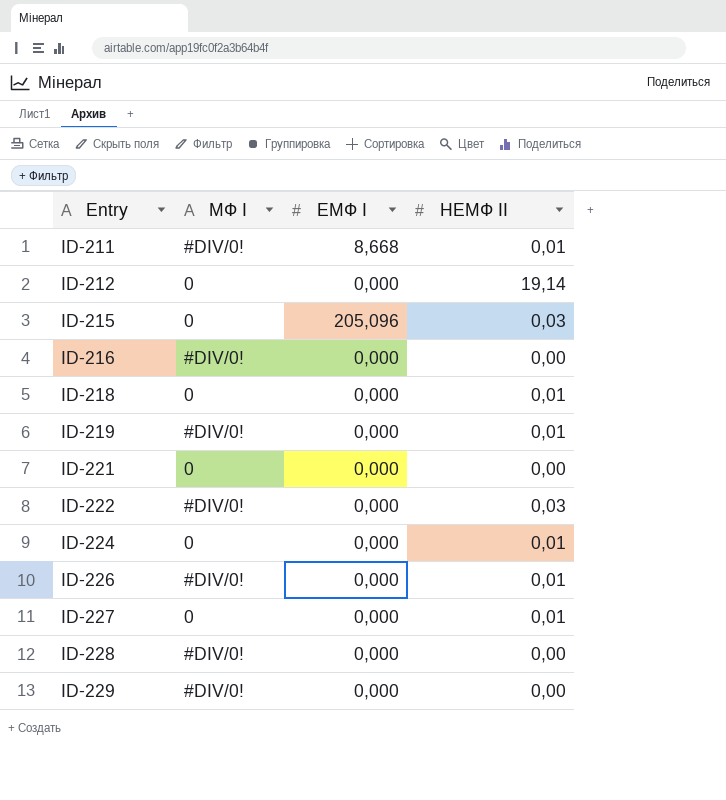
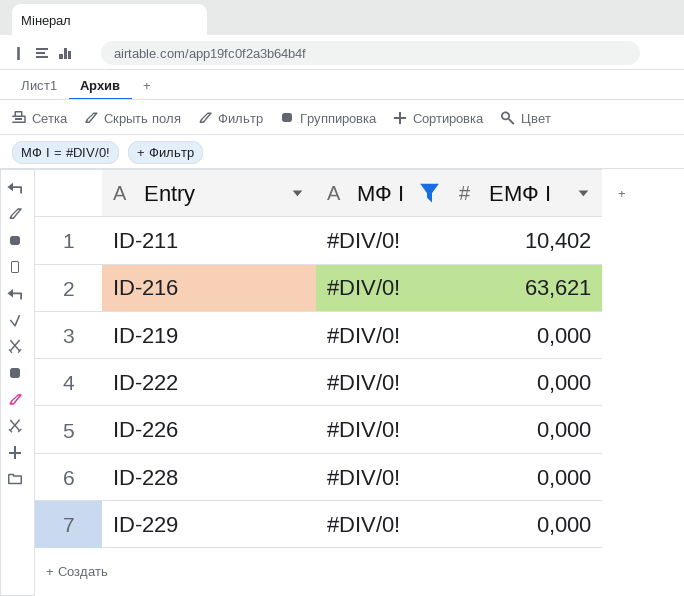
filter: none -> МФ І = #DIV/0!
column НЕМФ ІІ | position: 4 -> none
ID-211 | ЕМФ І: 8,668 -> 10,402
ID-216 | ЕМФ І: 0,000 -> 63,621

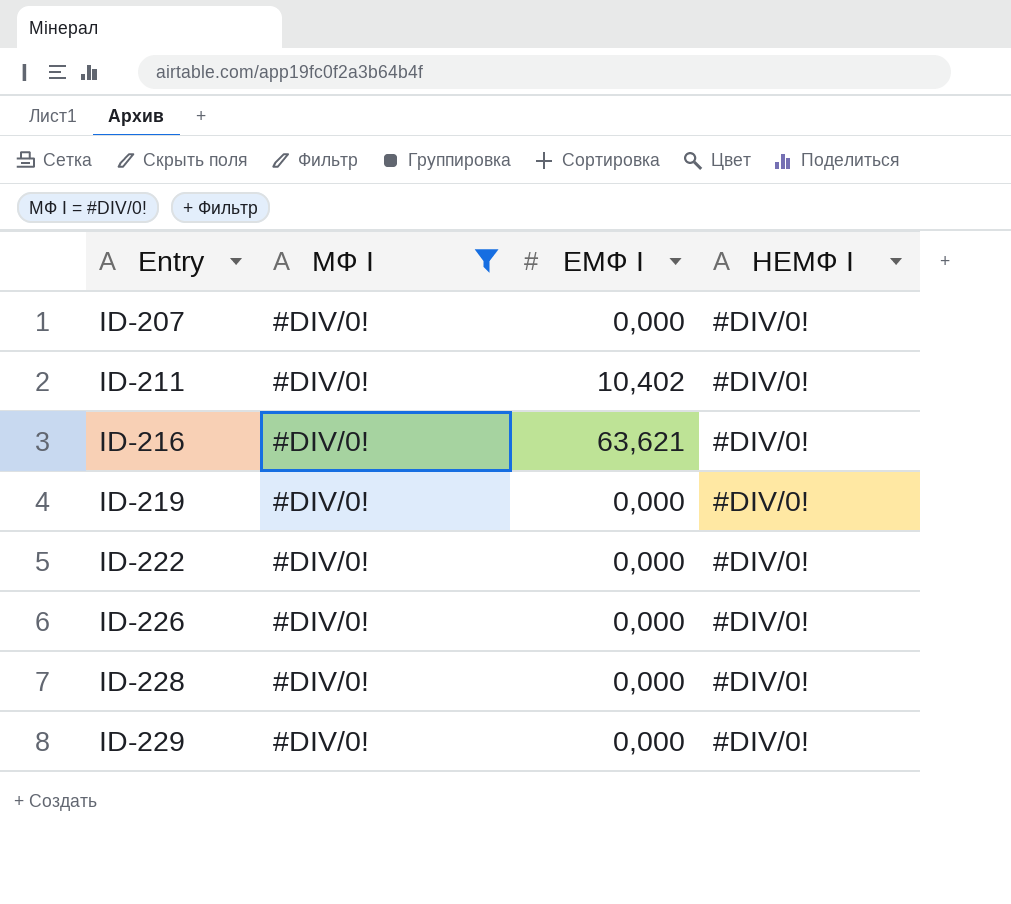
column НЕМФ І | position: none -> 4
row ID-207: none -> #DIV/0! | 0,000 | #DIV/0!

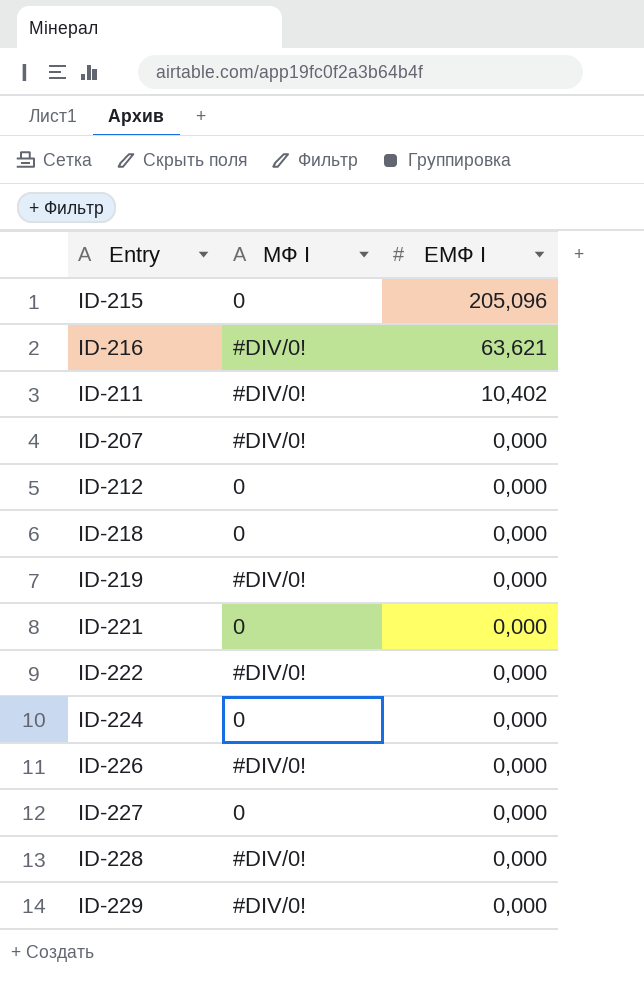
filter: МФ І = #DIV/0! -> none
row order: Entry ascending -> ЕМФ І descending
column НЕМФ І | position: 4 -> none

